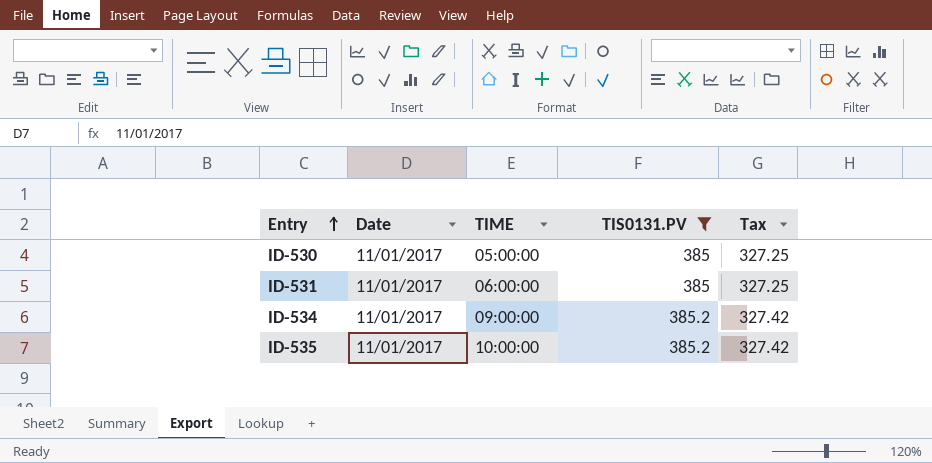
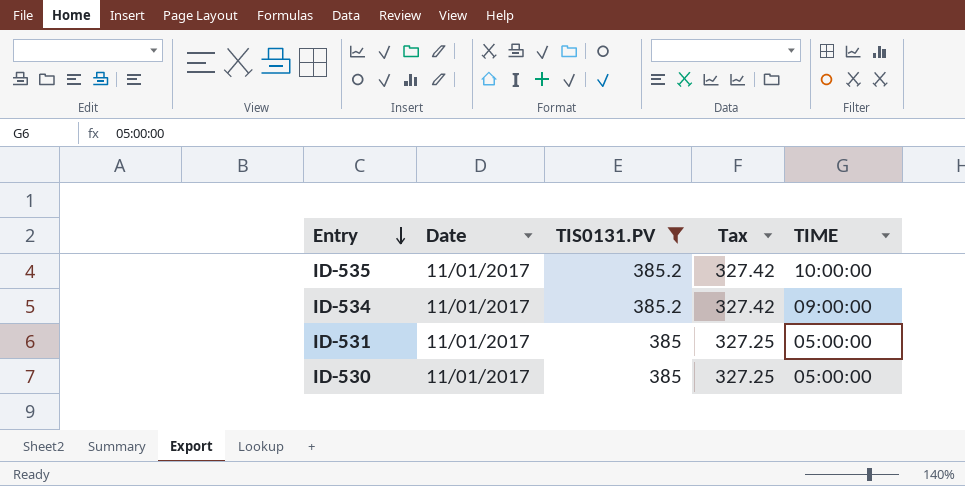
row order: Entry ascending -> Entry descending
column TIME | position: 3 -> 5
ID-531 | TIME: 06:00:00 -> 05:00:00

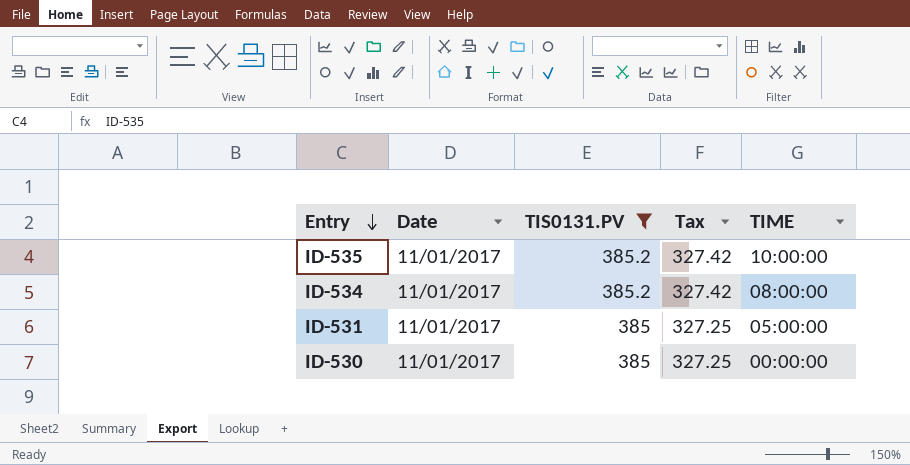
ID-534 | TIME: 09:00:00 -> 08:00:00
ID-530 | TIME: 05:00:00 -> 00:00:00

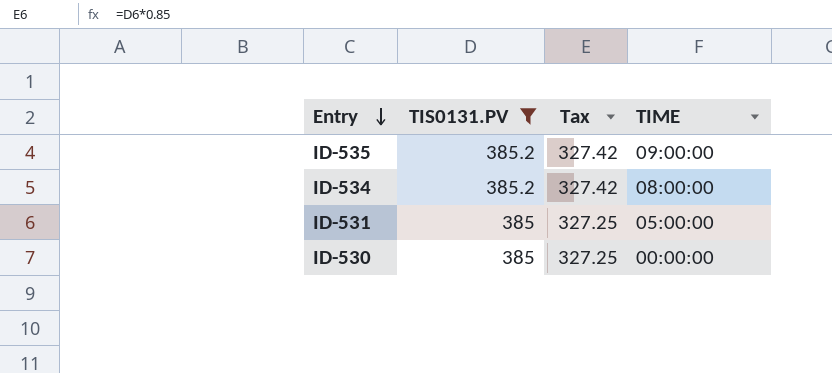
column Date | position: 2 -> none
ID-535 | TIME: 10:00:00 -> 09:00:00

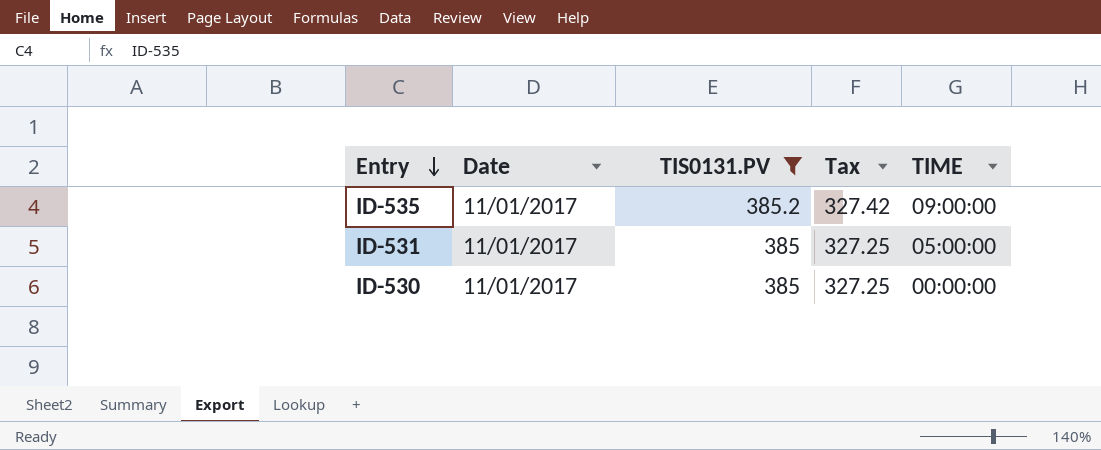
column Date | position: none -> 2
row ID-534: 385.2 | 327.42 | 08:00:00 -> none

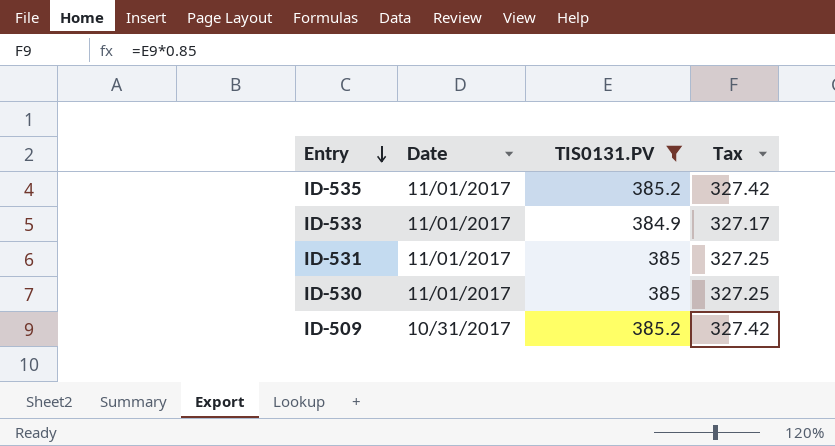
column TIME | position: 5 -> none
row ID-533: none -> 11/01/2017 | 384.9 | 327.17
row ID-509: none -> 10/31/2017 | 385.2 | 327.42

